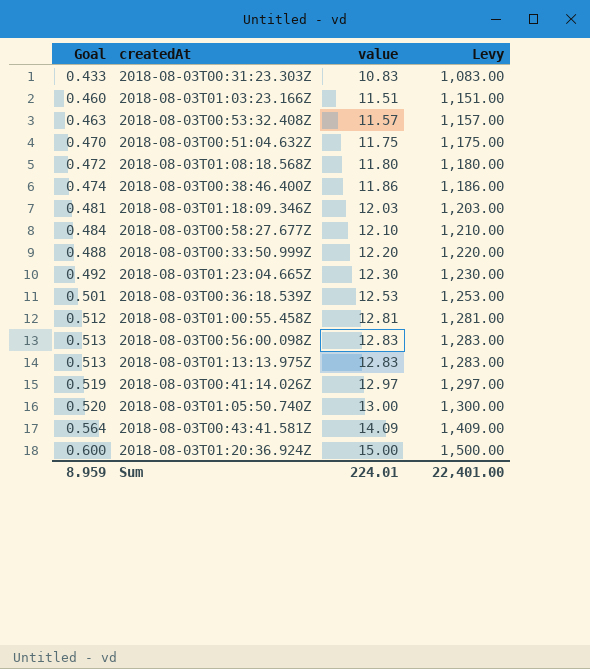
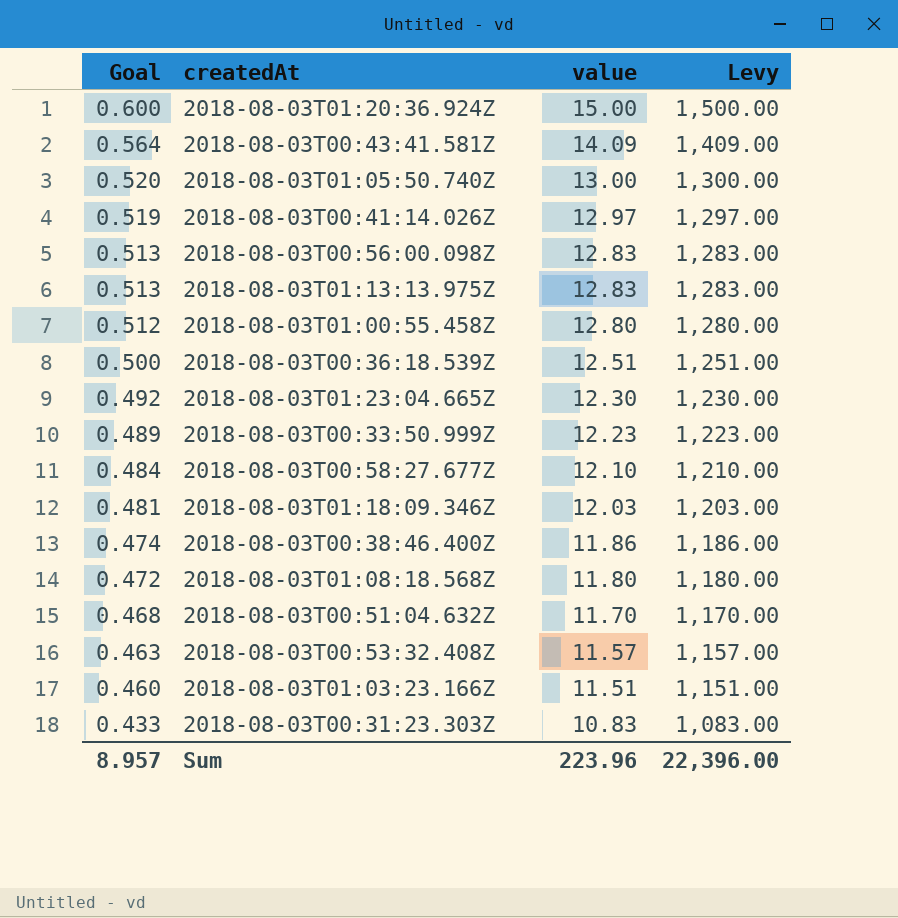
row order: Goal ascending -> Goal descending
2018-08-03T01:00:55.458Z | value: 12.81 -> 12.80
2018-08-03T01:00:55.458Z | Levy: 1,281.00 -> 1,280.00
2018-08-03T00:36:18.539Z | Goal: 0.501 -> 0.500
2018-08-03T00:36:18.539Z | value: 12.53 -> 12.51
2018-08-03T00:36:18.539Z | Levy: 1,253.00 -> 1,251.00
2018-08-03T00:33:50.999Z | Goal: 0.488 -> 0.489
2018-08-03T00:33:50.999Z | value: 12.20 -> 12.23
2018-08-03T00:33:50.999Z | Levy: 1,220.00 -> 1,223.00
2018-08-03T00:51:04.632Z | Goal: 0.470 -> 0.468
2018-08-03T00:51:04.632Z | value: 11.75 -> 11.70
2018-08-03T00:51:04.632Z | Levy: 1,175.00 -> 1,170.00
Sum | Goal: 8.959 -> 8.957
Sum | value: 224.01 -> 223.96
Sum | Levy: 22,401.00 -> 22,396.00

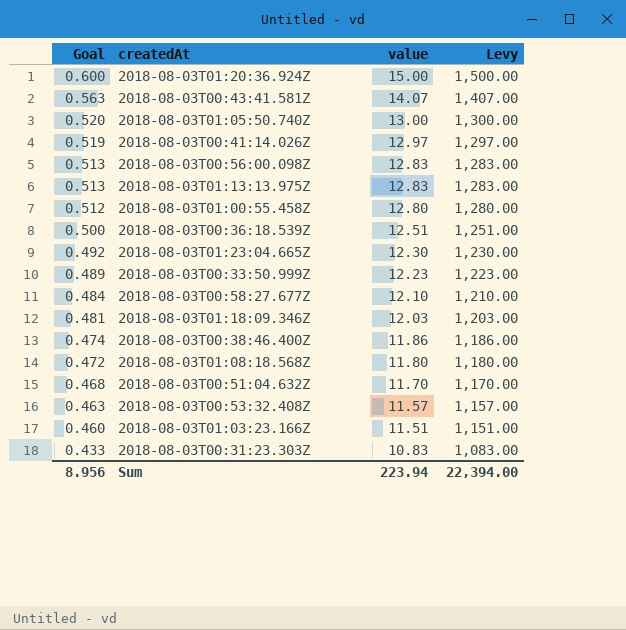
2018-08-03T00:43:41.581Z | Goal: 0.564 -> 0.563
2018-08-03T00:43:41.581Z | value: 14.09 -> 14.07
2018-08-03T00:43:41.581Z | Levy: 1,409.00 -> 1,407.00
Sum | Goal: 8.957 -> 8.956
Sum | value: 223.96 -> 223.94
Sum | Levy: 22,396.00 -> 22,394.00

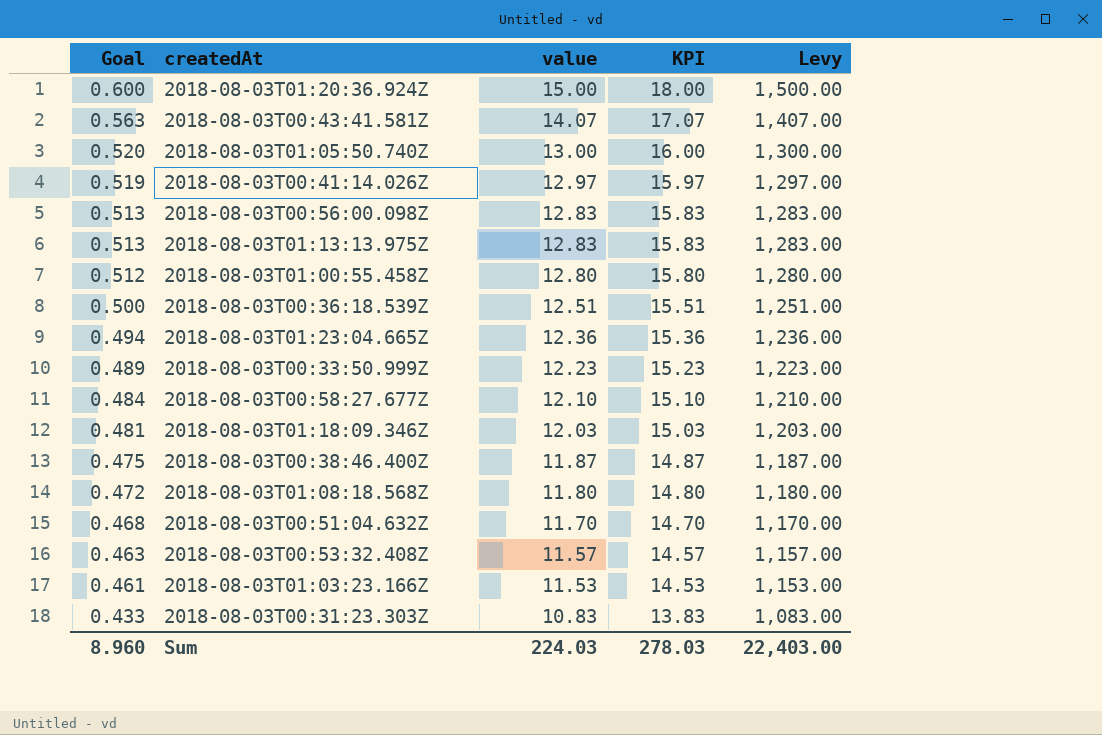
column KPI | formula: none -> [value] + 3
2018-08-03T01:23:04.665Z | Goal: 0.492 -> 0.494
2018-08-03T01:23:04.665Z | value: 12.30 -> 12.36
2018-08-03T01:23:04.665Z | Levy: 1,230.00 -> 1,236.00
2018-08-03T00:38:46.400Z | Goal: 0.474 -> 0.475
2018-08-03T00:38:46.400Z | value: 11.86 -> 11.87
2018-08-03T00:38:46.400Z | Levy: 1,186.00 -> 1,187.00
2018-08-03T01:03:23.166Z | Goal: 0.460 -> 0.461
2018-08-03T01:03:23.166Z | value: 11.51 -> 11.53
2018-08-03T01:03:23.166Z | Levy: 1,151.00 -> 1,153.00
Sum | Goal: 8.956 -> 8.960
Sum | value: 223.94 -> 224.03
Sum | Levy: 22,394.00 -> 22,403.00

